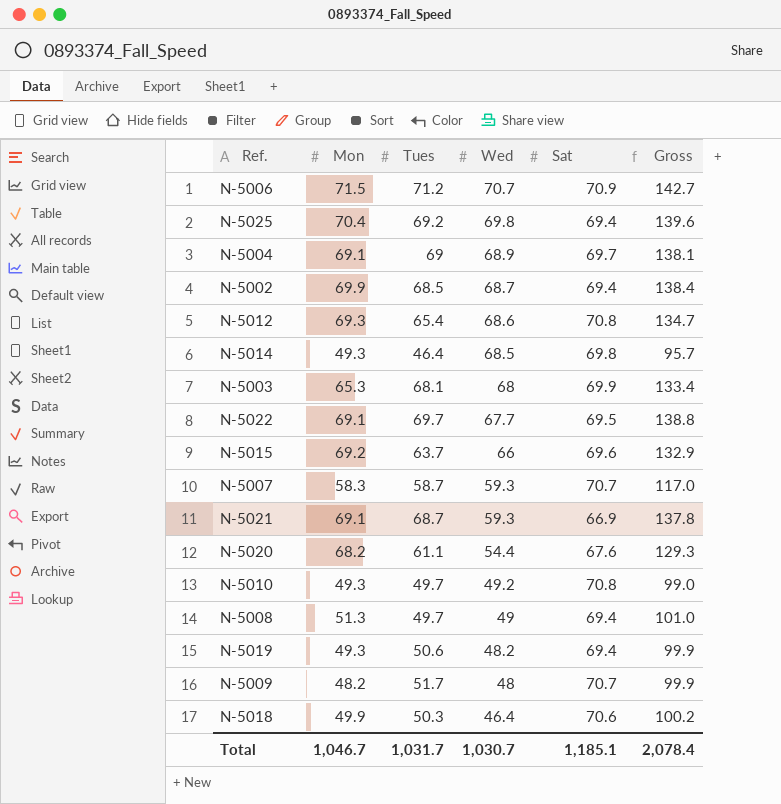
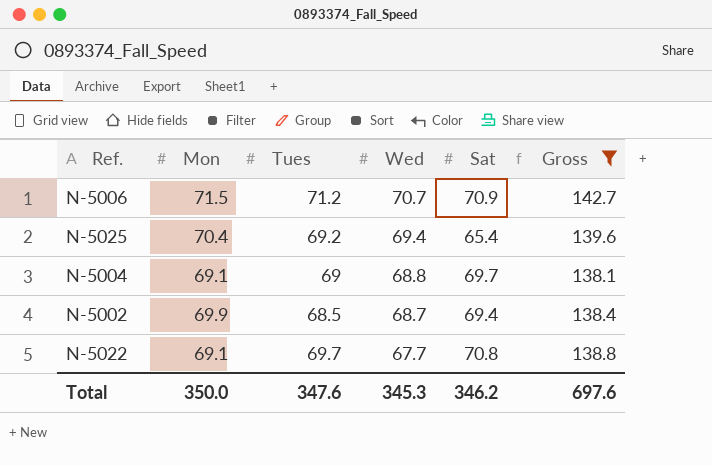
filter: none -> Gross >= 138.1
N-5025 | Wed: 69.8 -> 69.4
N-5025 | Sat: 69.4 -> 65.4
N-5004 | Wed: 68.9 -> 68.8
N-5022 | Sat: 69.5 -> 70.8
Total | Mon: 1,046.7 -> 350.0
Total | Tues: 1,031.7 -> 347.6
Total | Wed: 1,030.7 -> 345.3
Total | Sat: 1,185.1 -> 346.2
Total | Gross: 2,078.4 -> 697.6

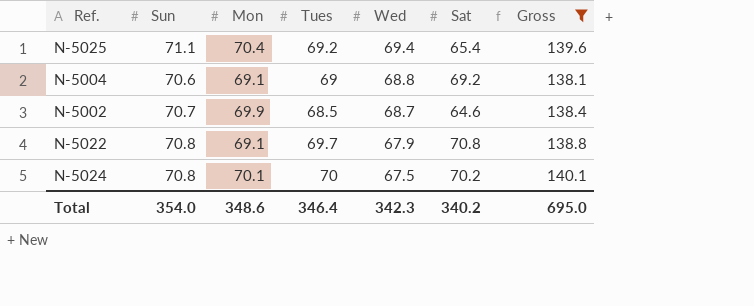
column Sun | position: none -> 2
row N-5006: 71.5 | 71.2 | 70.7 | 70.9 | 142.7 -> none
N-5004 | Sat: 69.7 -> 69.2
N-5002 | Sat: 69.4 -> 64.6
N-5022 | Wed: 67.7 -> 67.9
row N-5024: none -> 70.8 | 70.1 | 70 | 67.5 | 70.2 | 140.1
Total | Mon: 350.0 -> 348.6
Total | Tues: 347.6 -> 346.4
Total | Wed: 345.3 -> 342.3
Total | Sat: 346.2 -> 340.2
Total | Gross: 697.6 -> 695.0

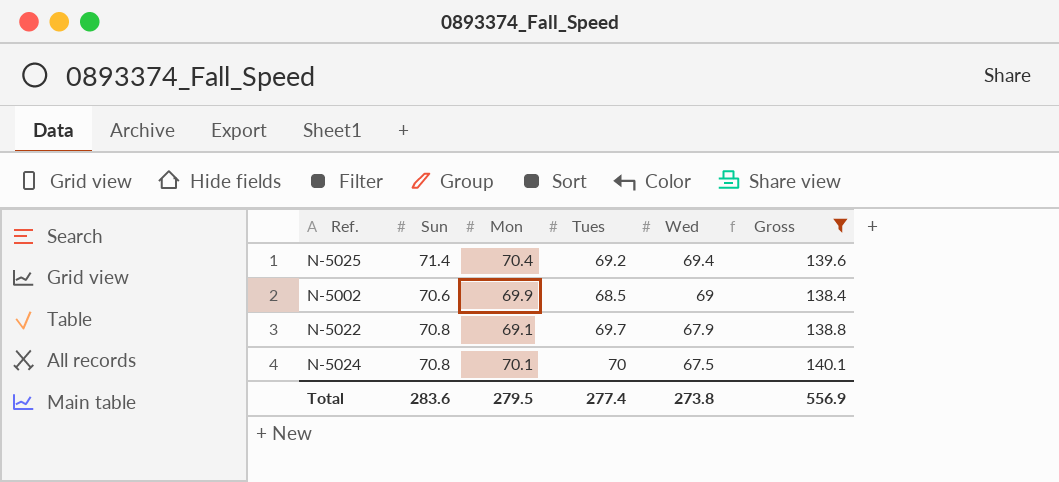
column Sat | position: 6 -> none
row N-5004: 70.6 | 69.1 | 69 | 68.8 | 69.2 | 138.1 -> none
N-5025 | Sun: 71.1 -> 71.4
N-5002 | Sun: 70.7 -> 70.6
N-5002 | Wed: 68.7 -> 69
Total | Sun: 354.0 -> 283.6
Total | Mon: 348.6 -> 279.5
Total | Tues: 346.4 -> 277.4
Total | Wed: 342.3 -> 273.8
Total | Gross: 695.0 -> 556.9

